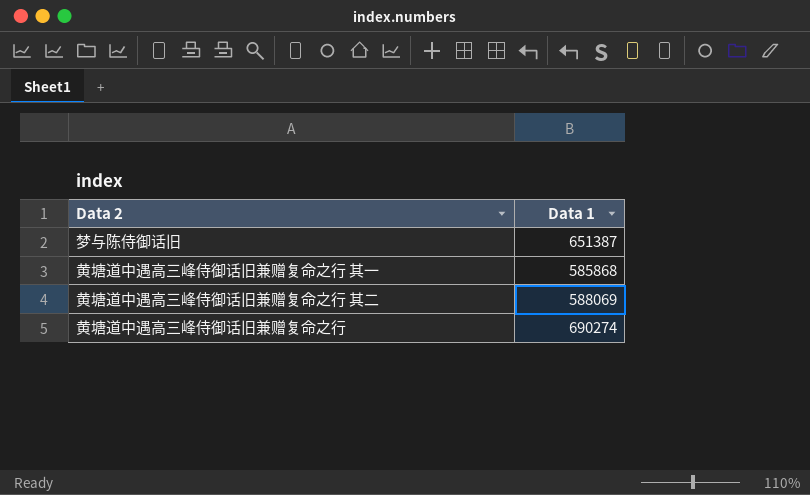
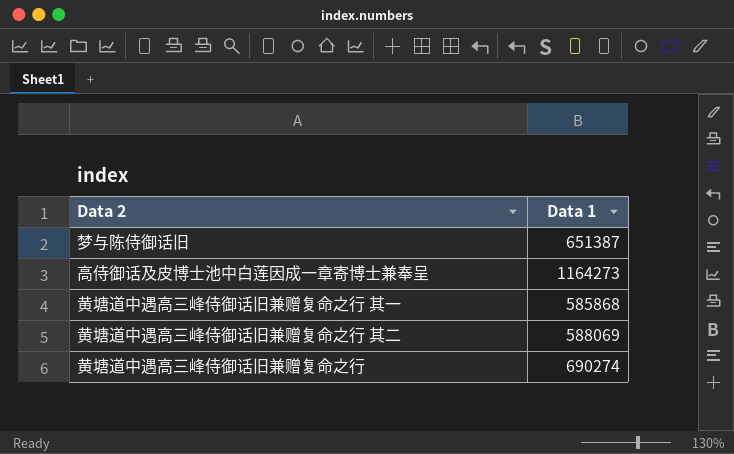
row 高侍御话及皮博士池中白莲因成一章寄博士兼奉呈: none -> 1164273

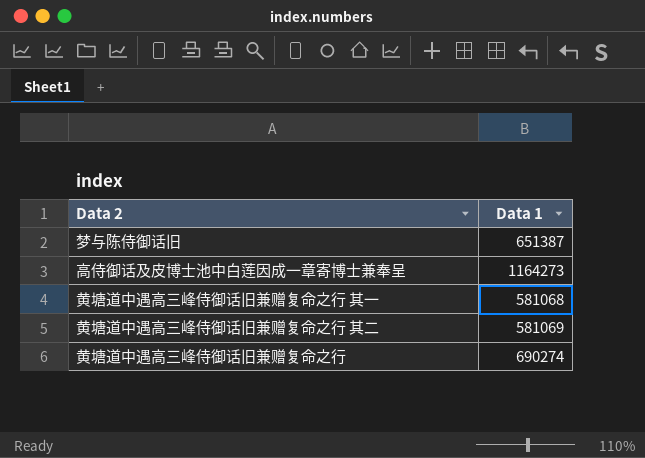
黄塘道中遇高三峰侍御话旧兼赠复命之行 其一 | Data 1: 585868 -> 581068
黄塘道中遇高三峰侍御话旧兼赠复命之行 其二 | Data 1: 588069 -> 581069

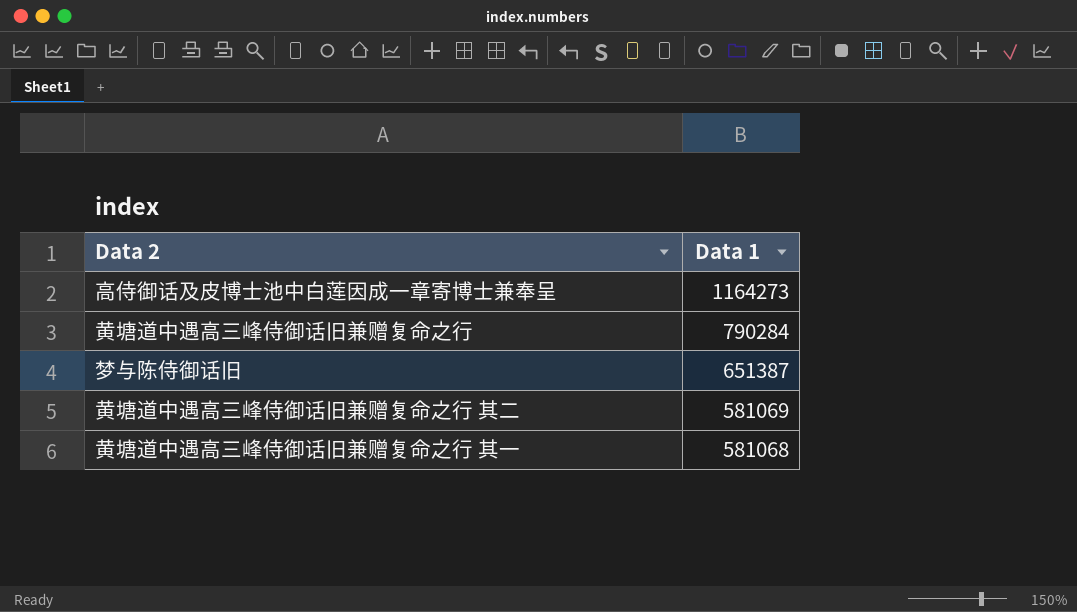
row order: none -> Data 1 descending
黄塘道中遇高三峰侍御话旧兼赠复命之行 | Data 1: 690274 -> 790284

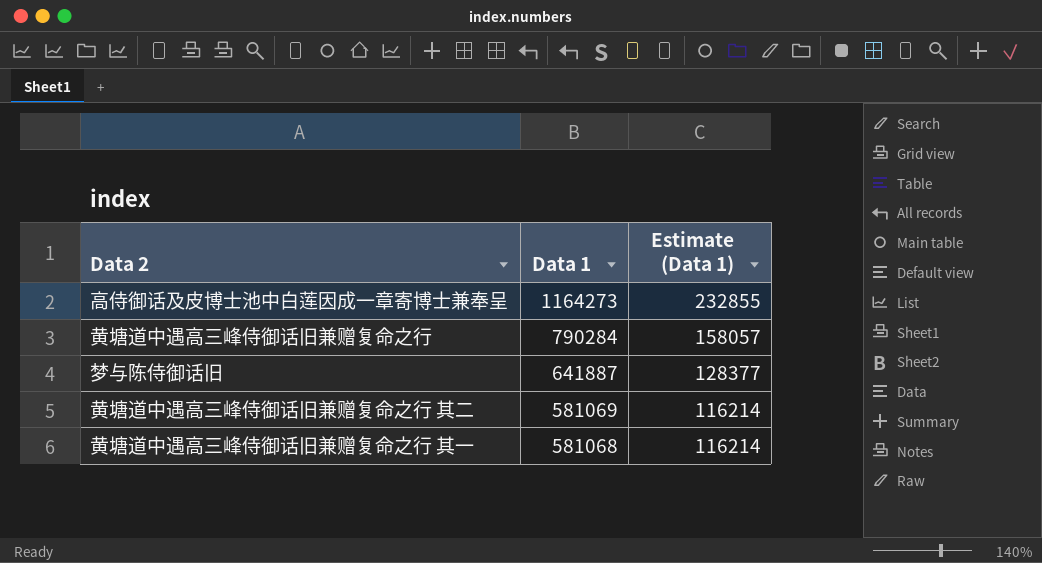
column Estimate (Data 1) | formula: none -> [Data 1] * 0.2
梦与陈侍御话旧 | Data 1: 651387 -> 641887

